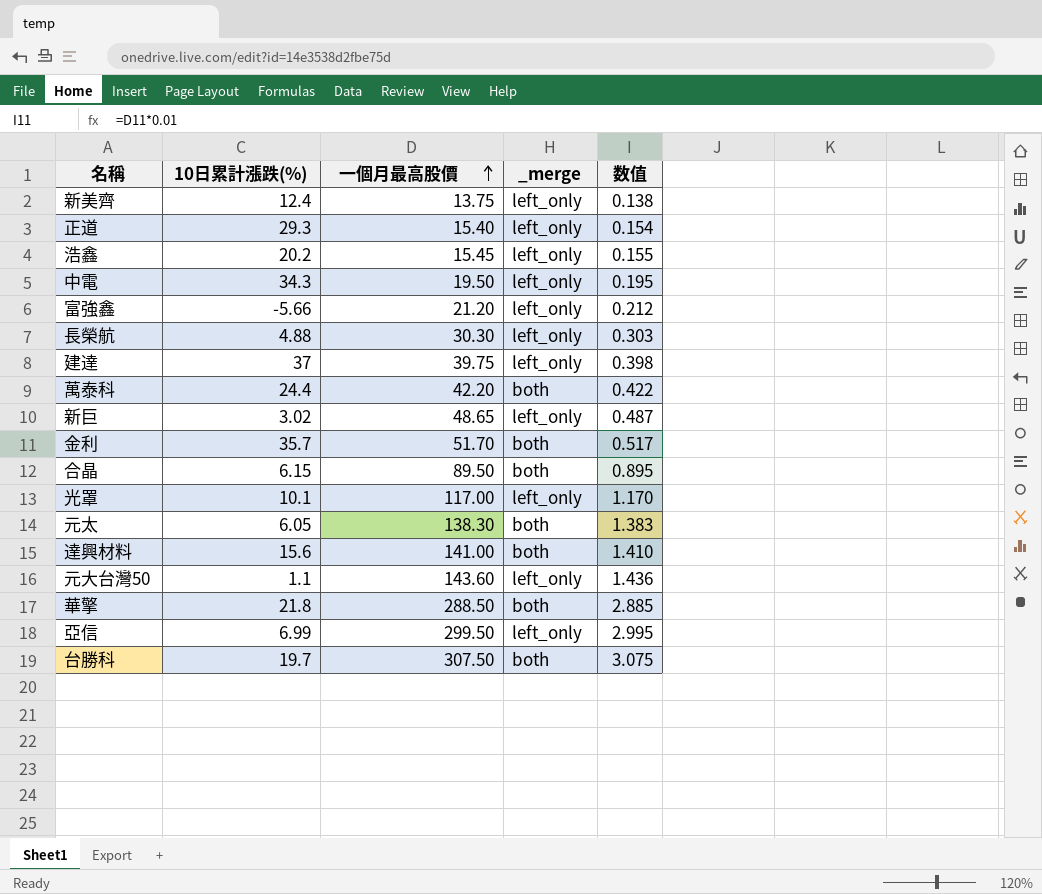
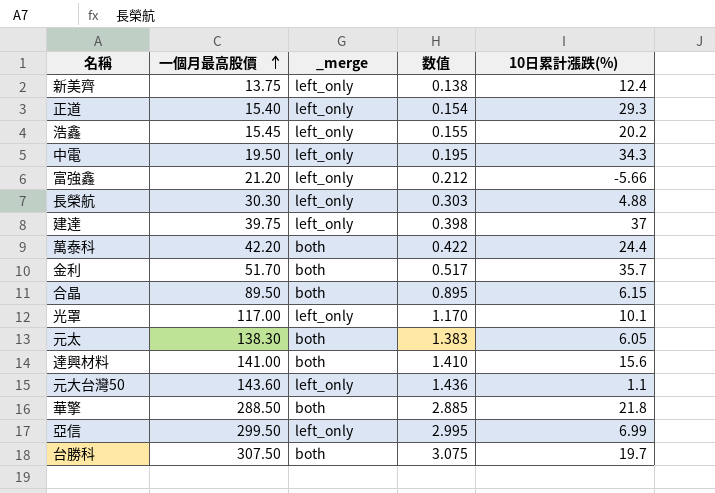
column 10日累計漲跌(%) | position: 2 -> 5
row 新巨: 3.02 | 48.65 | left_only | 0.487 -> none

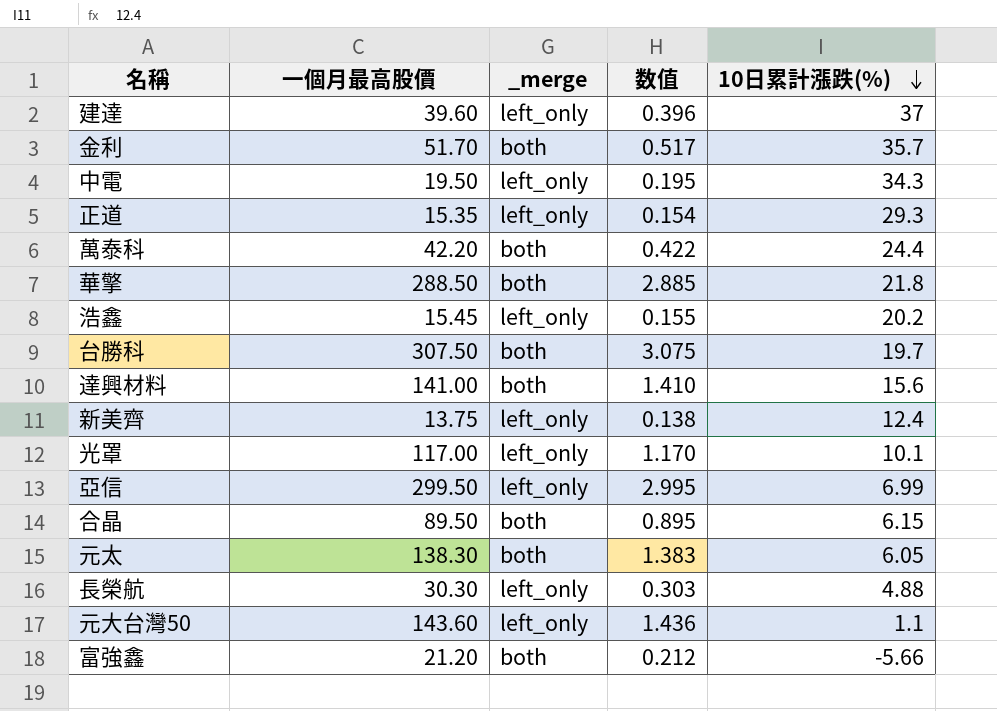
row order: 一個月最高股價 ascending -> 10日累計漲跌(%) descending
建達 | 一個月最高股價: 39.75 -> 39.60
建達 | 数值: 0.398 -> 0.396
正道 | 一個月最高股價: 15.40 -> 15.35
富強鑫 | _merge: left_only -> both

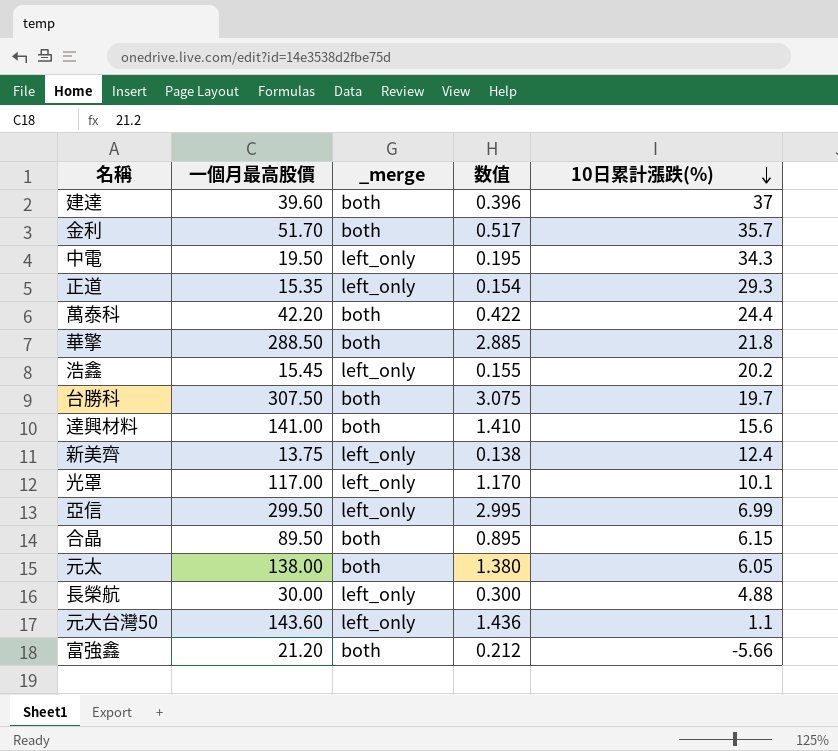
建達 | _merge: left_only -> both
元太 | 一個月最高股價: 138.30 -> 138.00
元太 | 数值: 1.383 -> 1.380
長榮航 | 一個月最高股價: 30.30 -> 30.00
長榮航 | 数值: 0.303 -> 0.300

